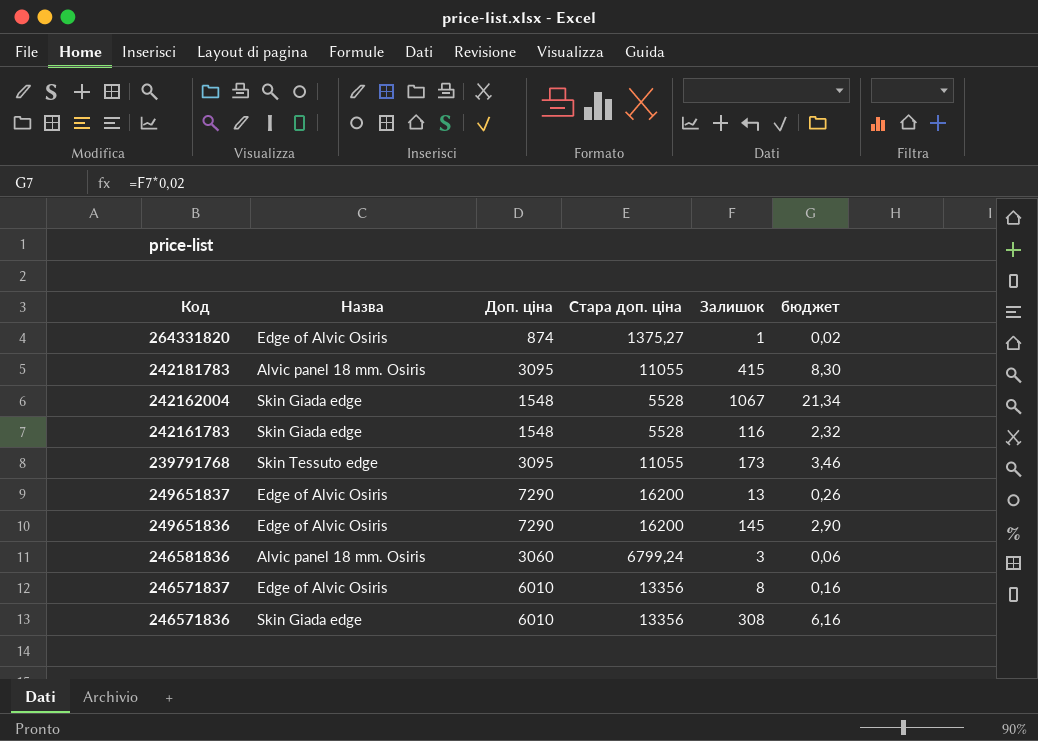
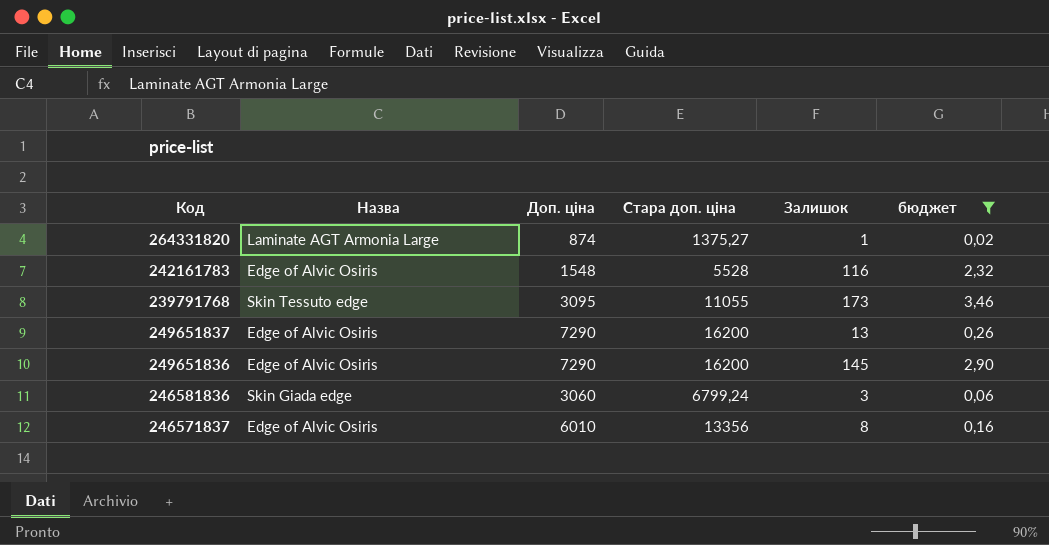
filter: none -> бюджет <= 3,46
264331820 | Назва: Edge of Alvic Osiris -> Laminate AGT Armonia Large
242161783 | Назва: Skin Giada edge -> Edge of Alvic Osiris
246581836 | Назва: Alvic panel 18 mm. Osiris -> Skin Giada edge

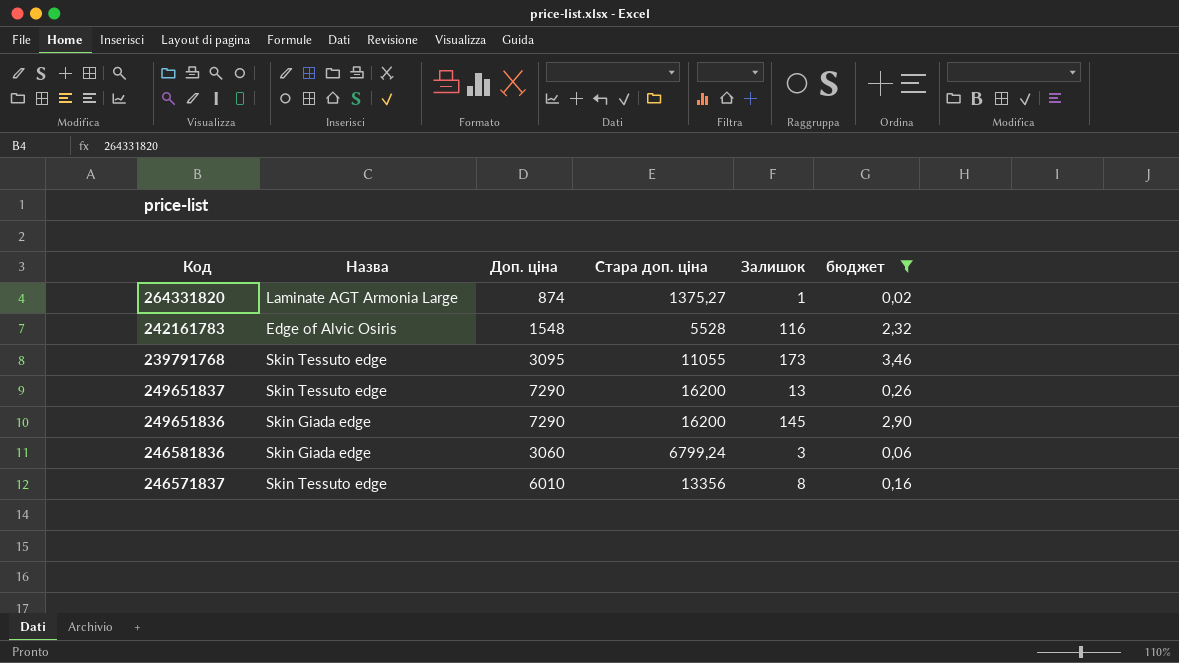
249651837 | Назва: Edge of Alvic Osiris -> Skin Tessuto edge
249651836 | Назва: Edge of Alvic Osiris -> Skin Giada edge
246571837 | Назва: Edge of Alvic Osiris -> Skin Tessuto edge

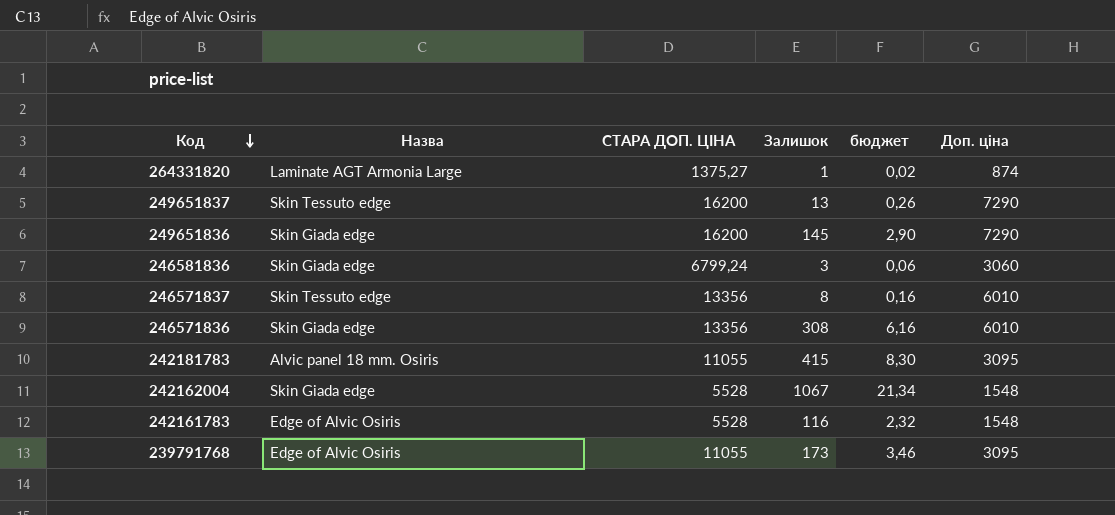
filter: бюджет <= 3,46 -> none
row order: none -> Код descending
column name: Стара доп. ціна -> СТАРА ДОП. ЦІНА
column Доп. ціна | position: 3 -> 6
239791768 | Назва: Skin Tessuto edge -> Edge of Alvic Osiris

